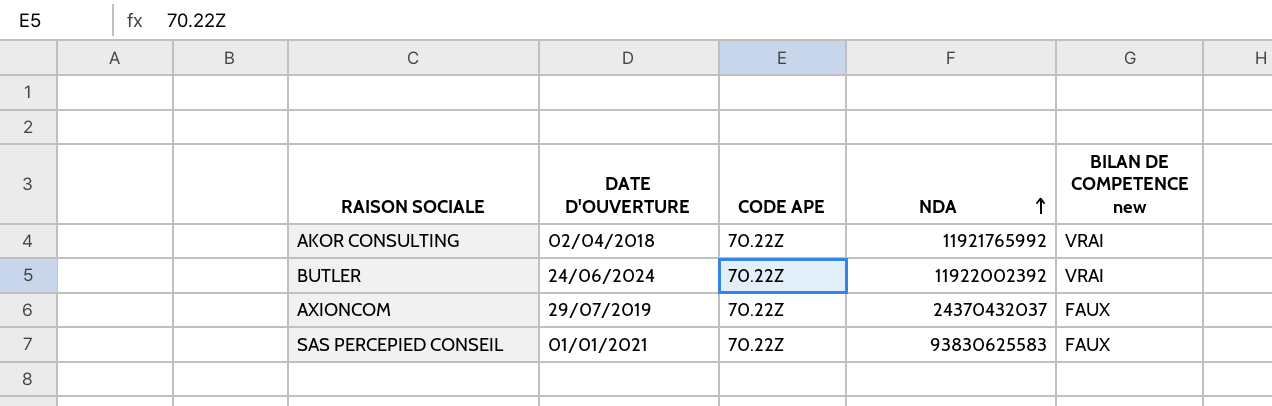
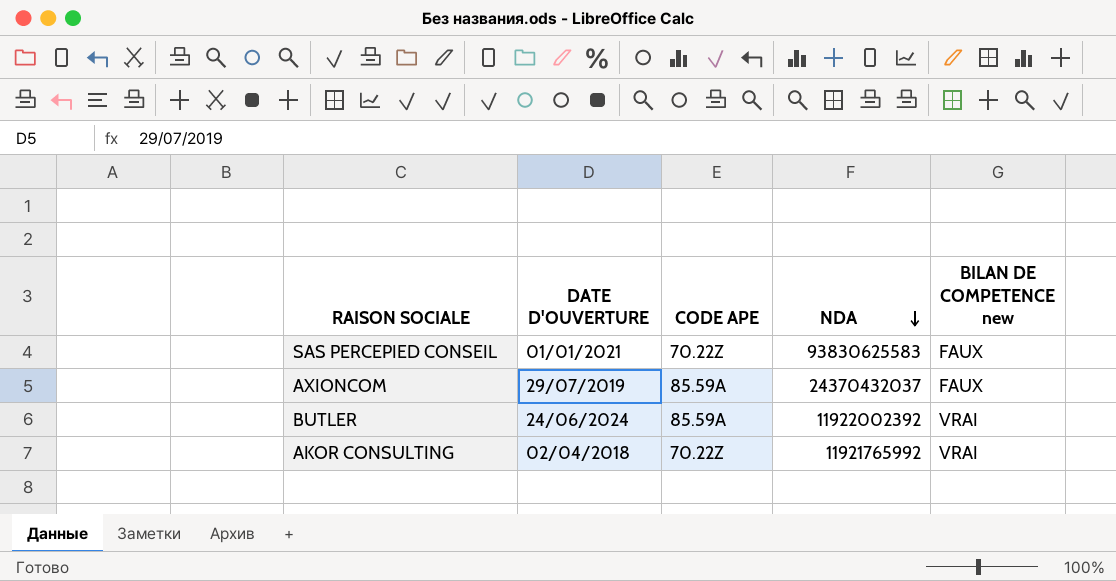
row order: NDA ascending -> NDA descending
AXIONCOM | CODE APE: 70.22Z -> 85.59A
BUTLER | CODE APE: 70.22Z -> 85.59A

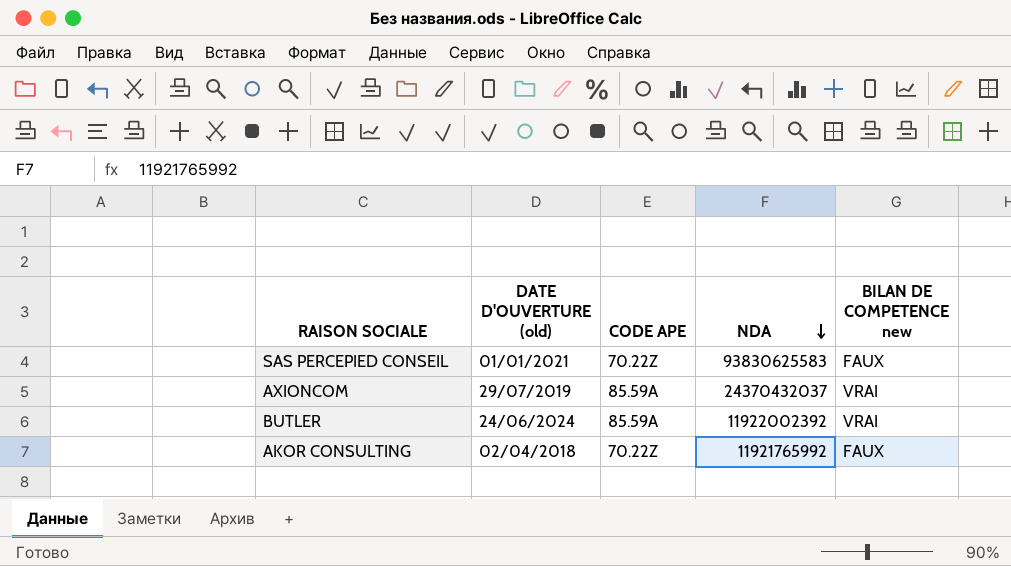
column name: DATE D'OUVERTURE -> DATE D'OUVERTURE (old)
AXIONCOM | BILAN DE COMPETENCE new: FAUX -> VRAI
AKOR CONSULTING | BILAN DE COMPETENCE new: VRAI -> FAUX

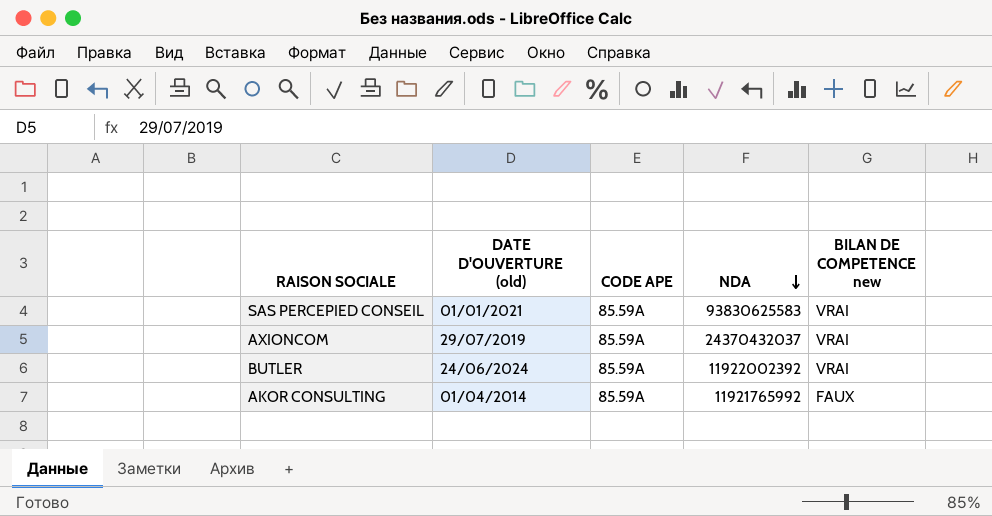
SAS PERCEPIED CONSEIL | CODE APE: 70.22Z -> 85.59A
SAS PERCEPIED CONSEIL | BILAN DE COMPETENCE new: FAUX -> VRAI
AKOR CONSULTING | DATE D'OUVERTURE (old): 02/04/2018 -> 01/04/2014
AKOR CONSULTING | CODE APE: 70.22Z -> 85.59A

